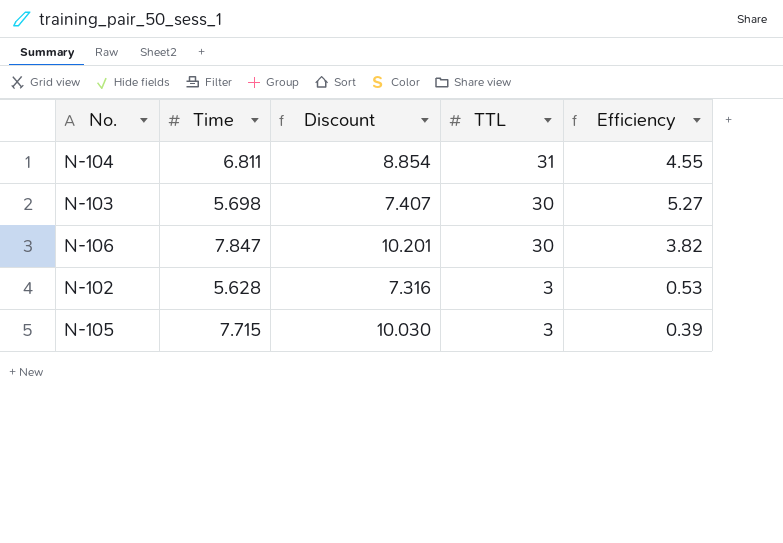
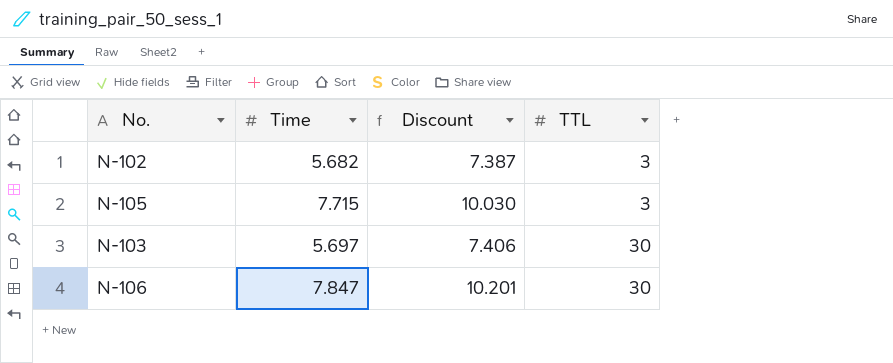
row order: TTL descending -> TTL ascending
column Efficiency | formula: [TTL] / [Time] -> none
row N-104: 6.811 | 8.854 | 31 | 4.55 -> none
N-102 | Time: 5.628 -> 5.682
N-102 | Discount: 7.316 -> 7.387
N-103 | Time: 5.698 -> 5.697
N-103 | Discount: 7.407 -> 7.406

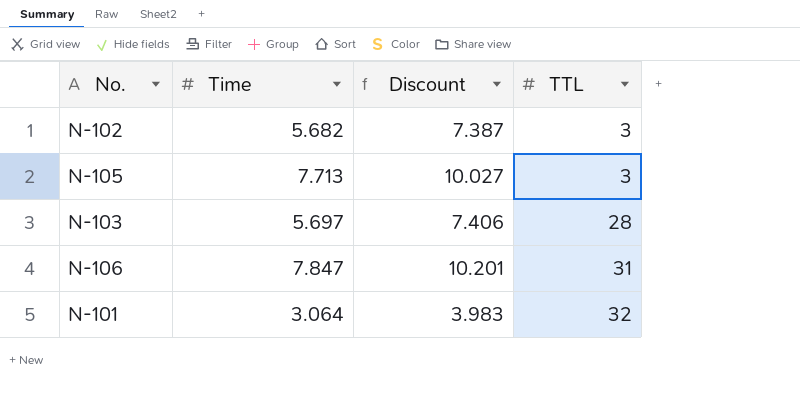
N-105 | Time: 7.715 -> 7.713
N-105 | Discount: 10.030 -> 10.027
N-103 | TTL: 30 -> 28
N-106 | TTL: 30 -> 31
row N-101: none -> 3.064 | 3.983 | 32

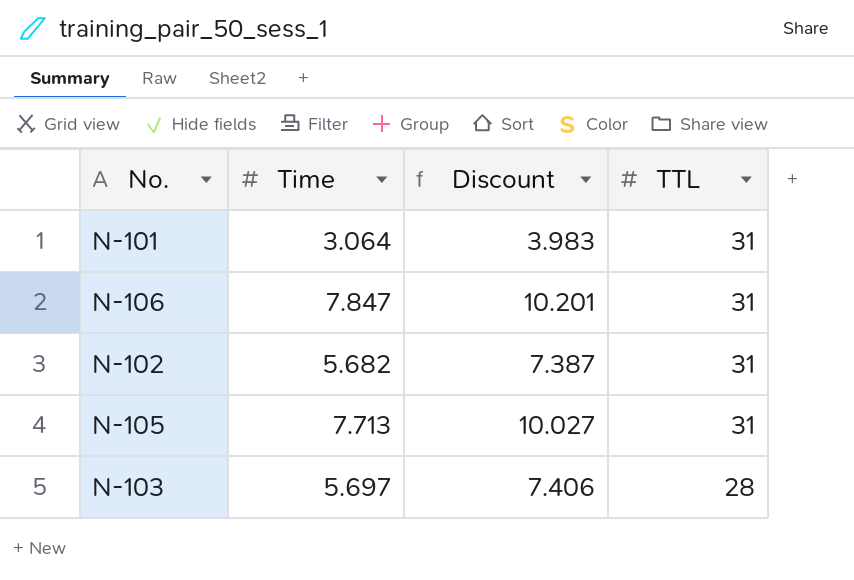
row order: TTL ascending -> TTL descending
N-101 | TTL: 32 -> 31
N-102 | TTL: 3 -> 31
N-105 | TTL: 3 -> 31

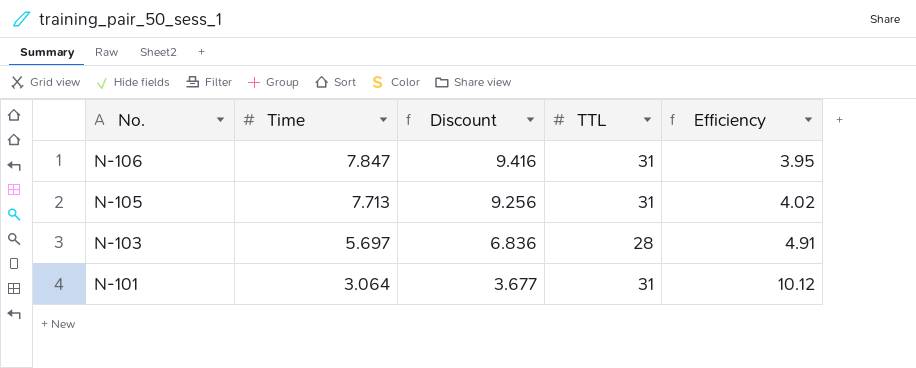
row order: TTL descending -> No. descending
column Discount | formula: [Time] * 1.3 -> [Time] * 1.2
column Efficiency | formula: none -> [TTL] / [Time]
row N-102: 5.682 | 7.387 | 31 -> none

